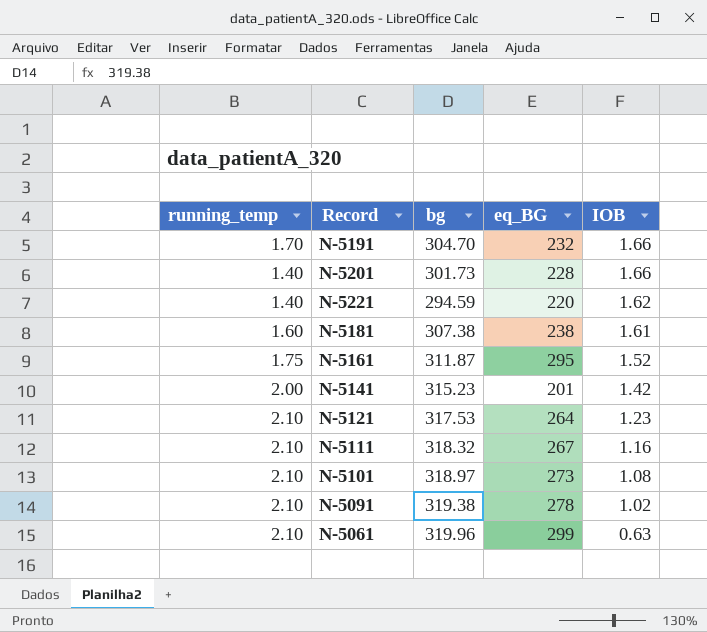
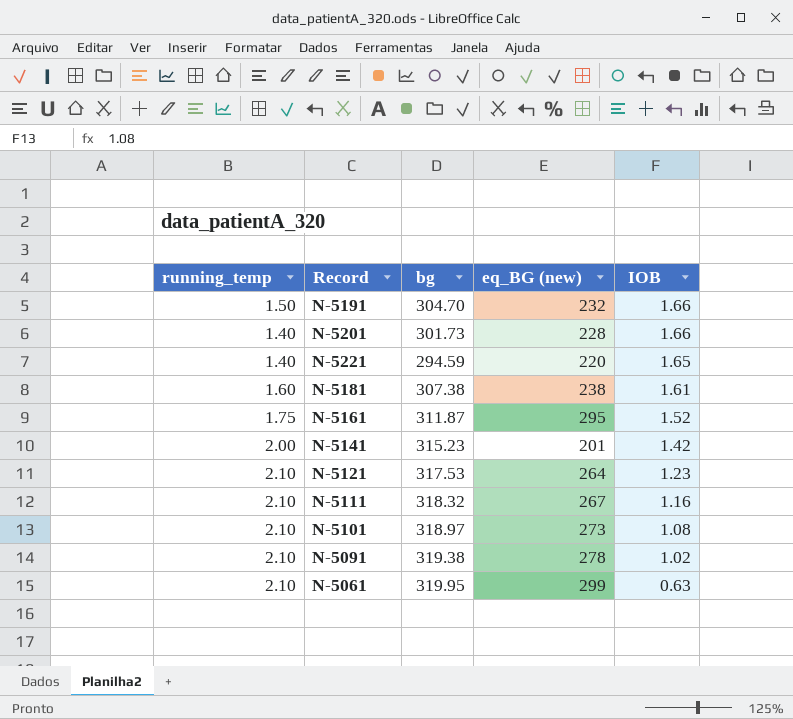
column name: eq_BG -> eq_BG (new)
N-5191 | running_temp: 1.70 -> 1.50
N-5221 | IOB: 1.62 -> 1.65
N-5061 | bg: 319.96 -> 319.95

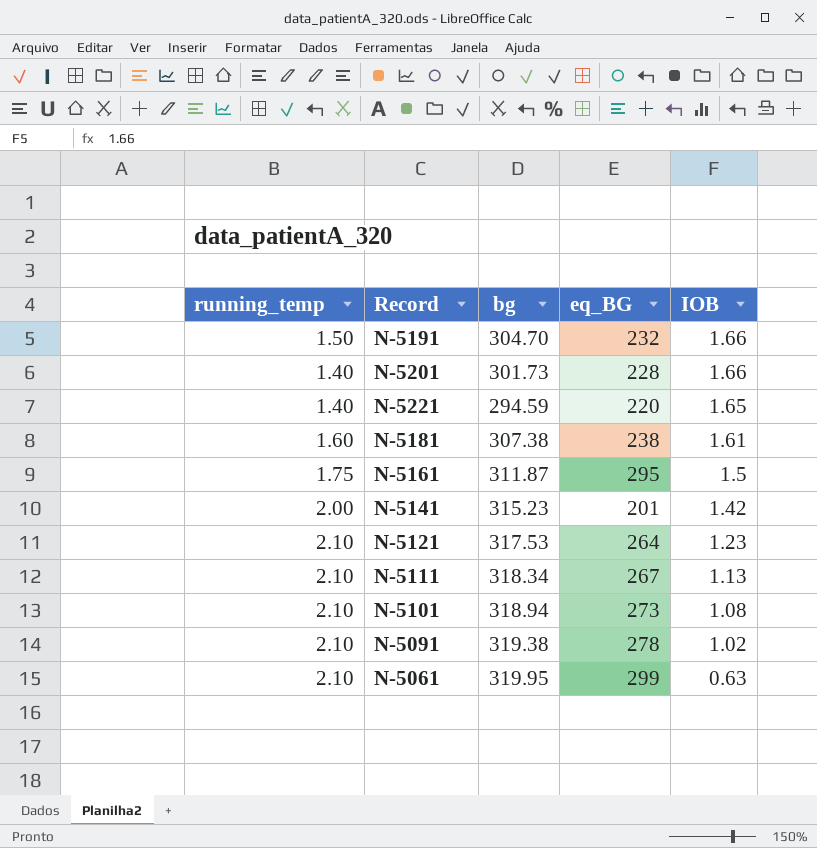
column name: eq_BG (new) -> eq_BG
N-5161 | IOB: 1.52 -> 1.5
N-5111 | bg: 318.32 -> 318.34
N-5111 | IOB: 1.16 -> 1.13
N-5101 | bg: 318.97 -> 318.94

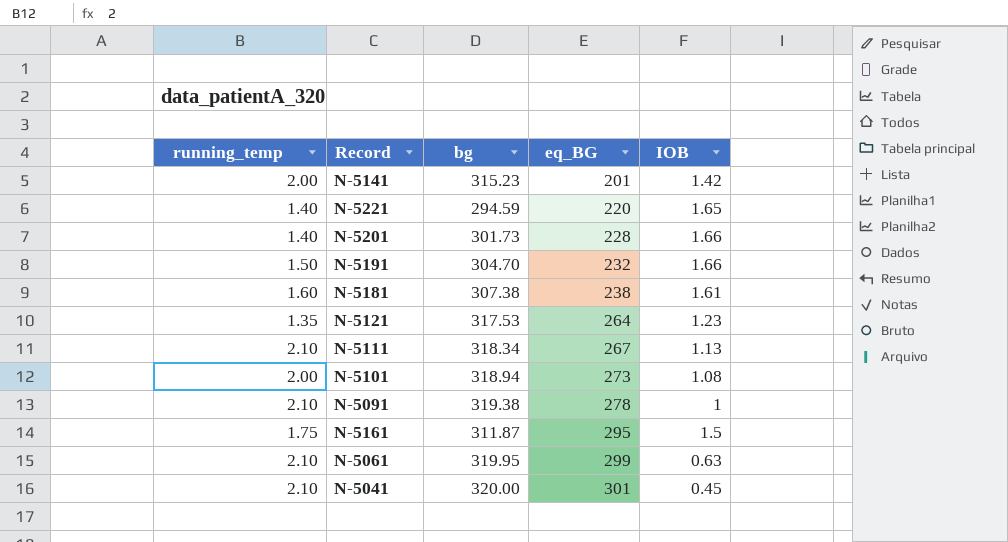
row order: IOB descending -> eq_BG ascending
N-5121 | running_temp: 2.10 -> 1.35
N-5101 | running_temp: 2.10 -> 2.00
N-5091 | IOB: 1.02 -> 1
row N-5041: none -> 2.10 | 320.00 | 301 | 0.45

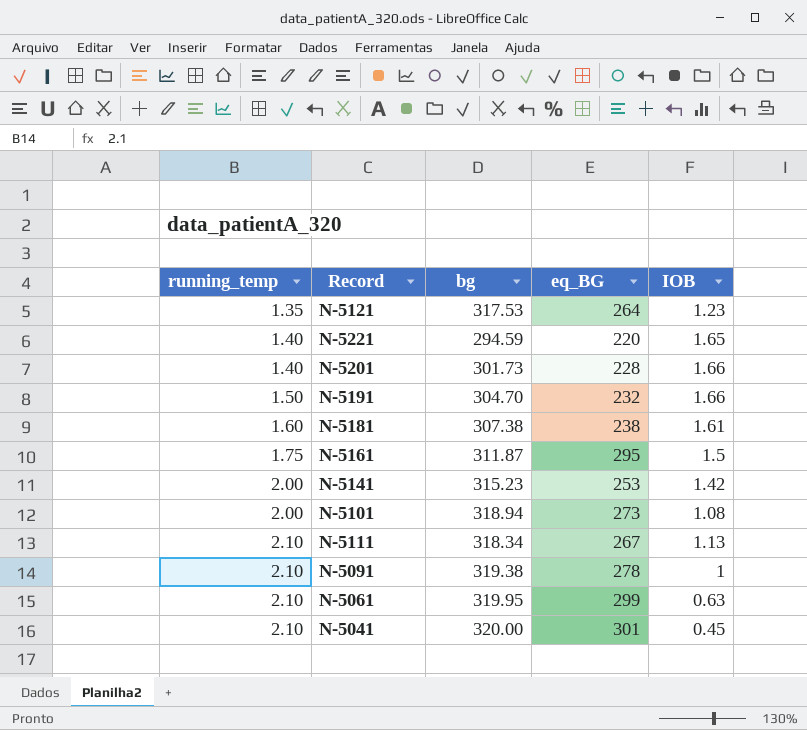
row order: eq_BG ascending -> running_temp ascending
N-5141 | eq_BG: 201 -> 253

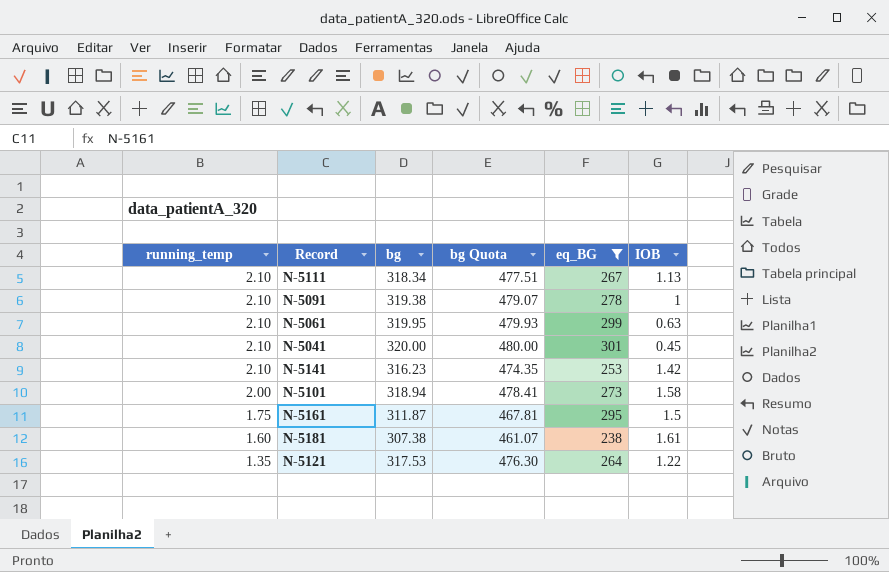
filter: none -> eq_BG >= 238
row order: running_temp ascending -> running_temp descending
column bg Quota | formula: none -> [bg] * 1.5
N-5141 | running_temp: 2.00 -> 2.10
N-5141 | bg: 315.23 -> 316.23
N-5101 | IOB: 1.08 -> 1.58
N-5121 | IOB: 1.23 -> 1.22

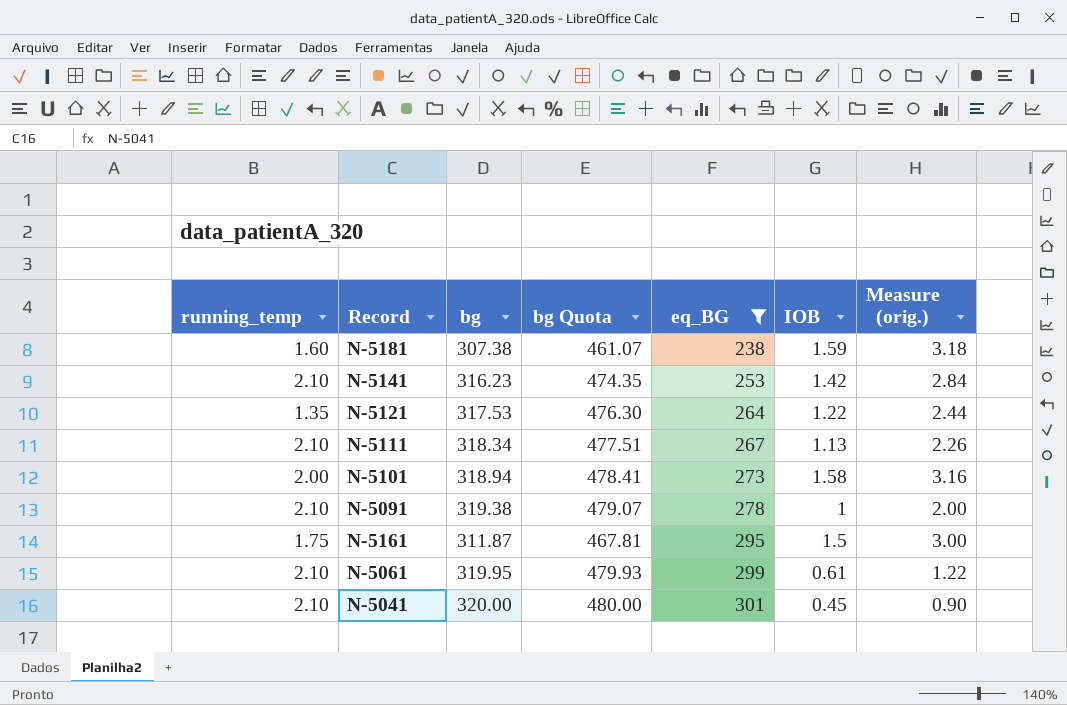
row order: running_temp descending -> eq_BG ascending
column Measure (orig.) | formula: none -> [IOB] * 2
N-5181 | IOB: 1.61 -> 1.59
N-5061 | IOB: 0.63 -> 0.61

